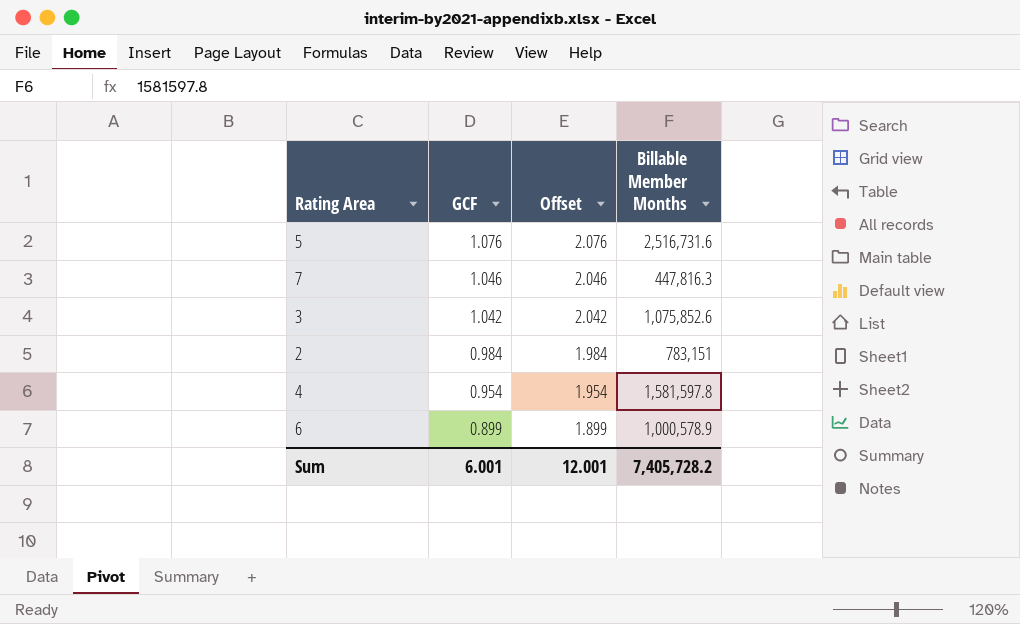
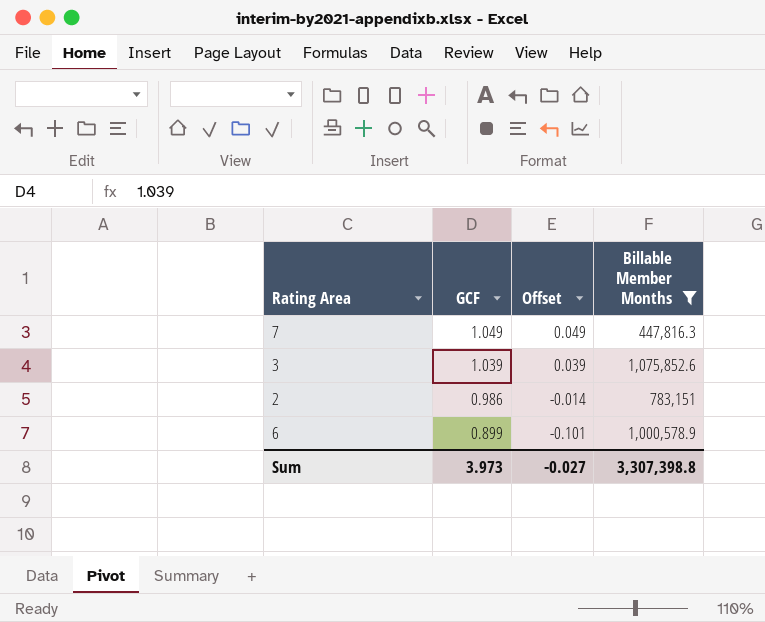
filter: none -> Billable Member Months <= 1,075,852.6
column Offset | formula: [GCF] + 1 -> [GCF] - 1
7 | GCF: 1.046 -> 1.049
3 | GCF: 1.042 -> 1.039
2 | GCF: 0.984 -> 0.986
Sum | GCF: 6.001 -> 3.973
Sum | Offset: 12.001 -> -0.027
Sum | Billable Member Months: 7,405,728.2 -> 3,307,398.8

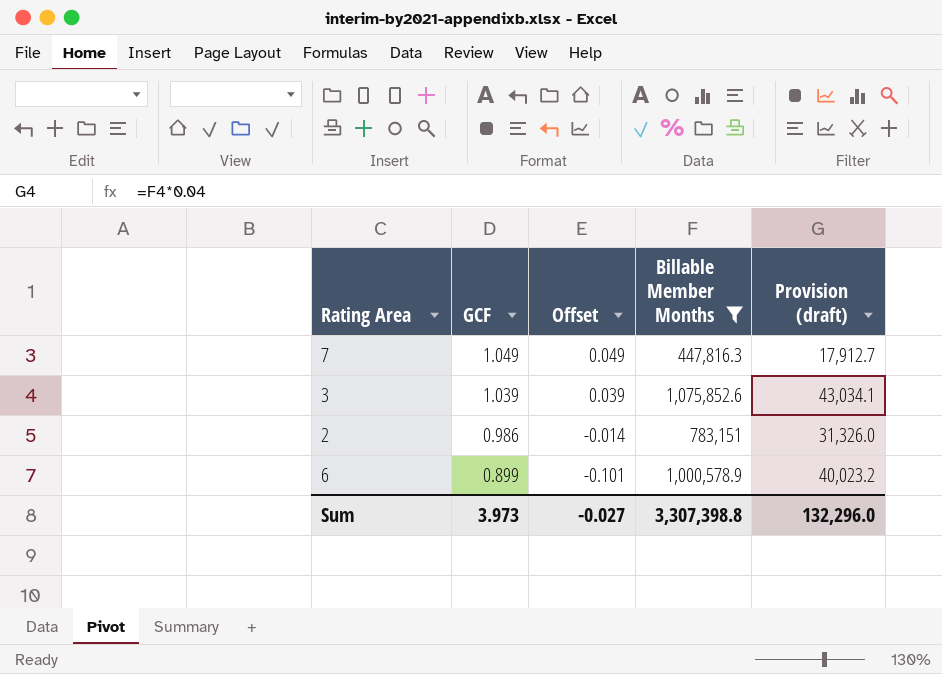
column Provision (draft) | formula: none -> [Billable Member Months] * 0.04

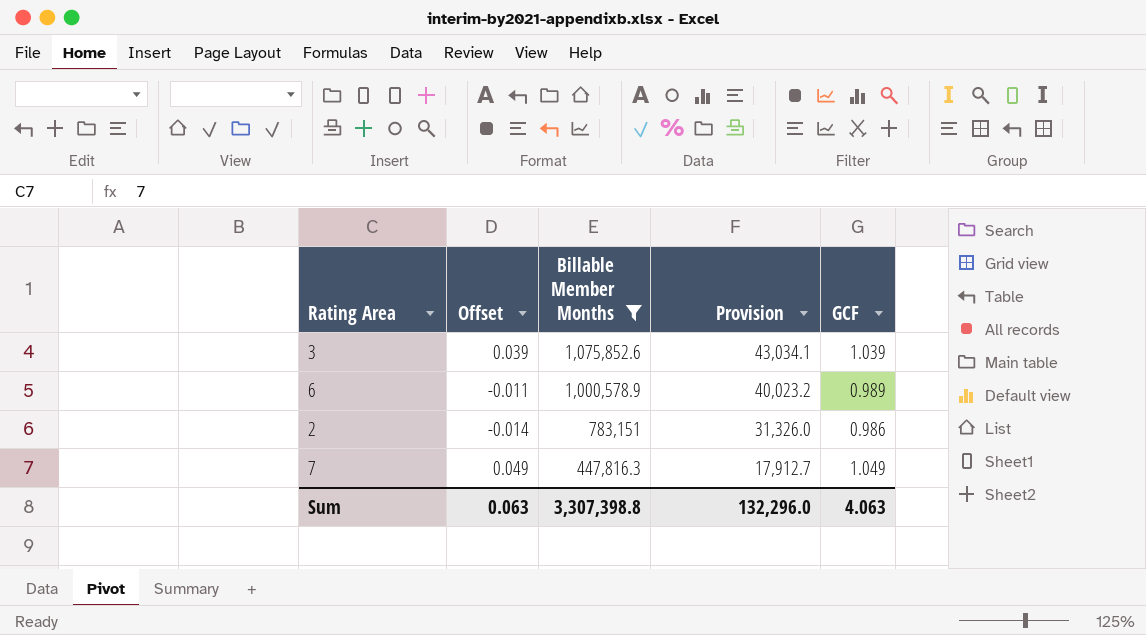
row order: GCF descending -> Billable Member Months descending
column name: Provision (draft) -> Provision
column GCF | position: 2 -> 5
6 | Offset: -0.101 -> -0.011
6 | GCF: 0.899 -> 0.989
Sum | Offset: -0.027 -> 0.063
Sum | GCF: 3.973 -> 4.063

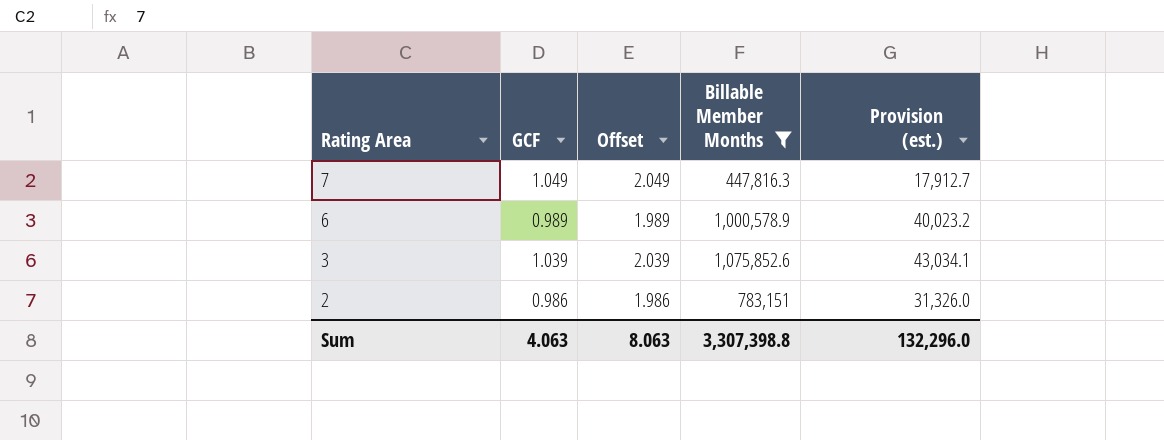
row order: Billable Member Months descending -> Rating Area descending
column GCF | position: 5 -> 2
column Offset | formula: [GCF] - 1 -> [GCF] + 1
column name: Provision -> Provision (est.)
Sum | Offset: 0.063 -> 8.063

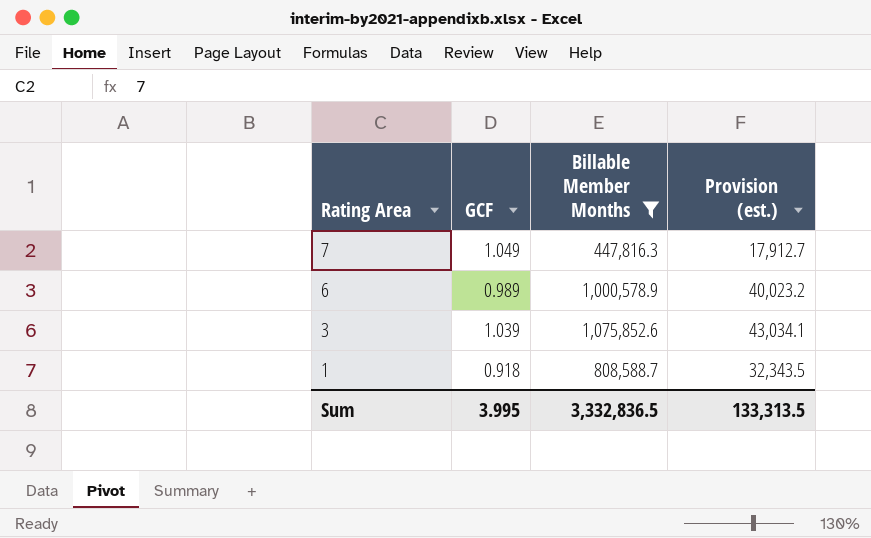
column Offset | formula: [GCF] + 1 -> none
row 2: 0.986 | 1.986 | 783,151 | 31,326.0 -> none
row 1: none -> 0.918 | 808,588.7 | 32,343.5
Sum | GCF: 4.063 -> 3.995
Sum | Billable Member Months: 3,307,398.8 -> 3,332,836.5
Sum | Provision (est.): 132,296.0 -> 133,313.5

